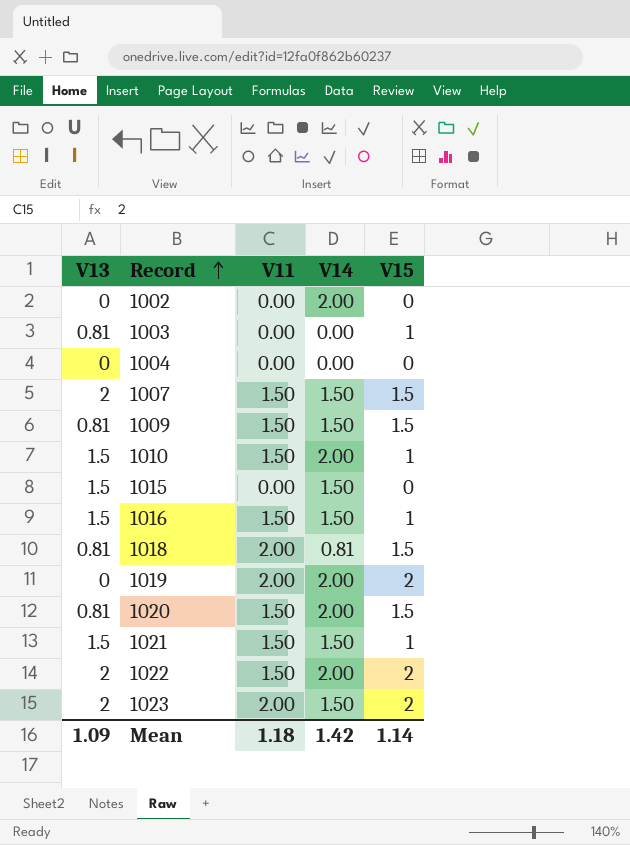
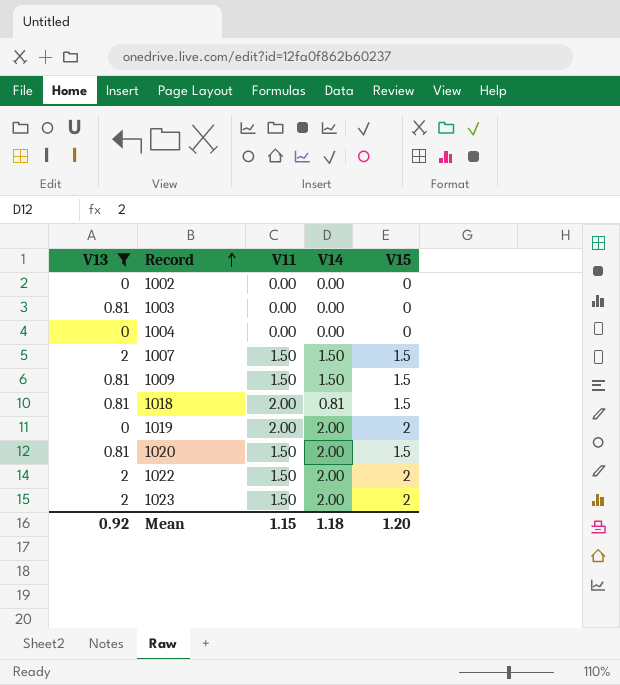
filter: none -> V13 != 1.5
1002 | V14: 2.00 -> 0.00
1003 | V15: 1 -> 0
1023 | V11: 2.00 -> 1.50
1023 | V14: 1.50 -> 2.00
Mean | V13: 1.09 -> 0.92
Mean | V11: 1.18 -> 1.15
Mean | V14: 1.42 -> 1.18
Mean | V15: 1.14 -> 1.20

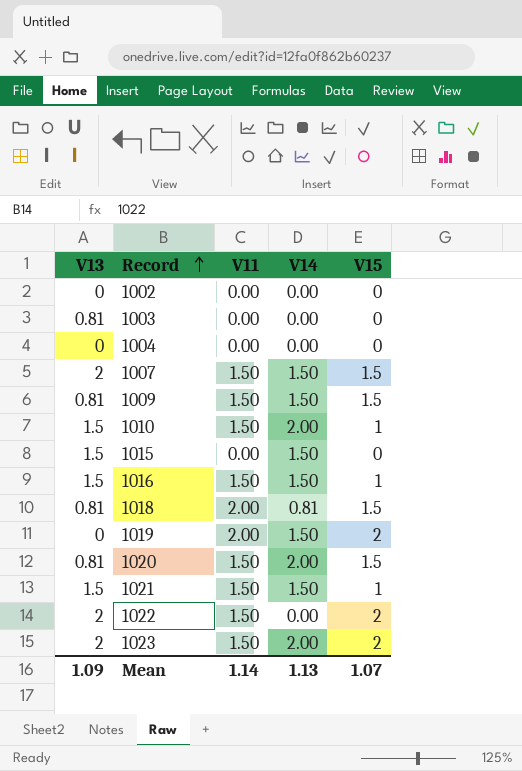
filter: V13 != 1.5 -> none
1019 | V14: 2.00 -> 1.50
1022 | V14: 2.00 -> 0.00
Mean | V13: 0.92 -> 1.09
Mean | V11: 1.15 -> 1.14
Mean | V14: 1.18 -> 1.13
Mean | V15: 1.20 -> 1.07

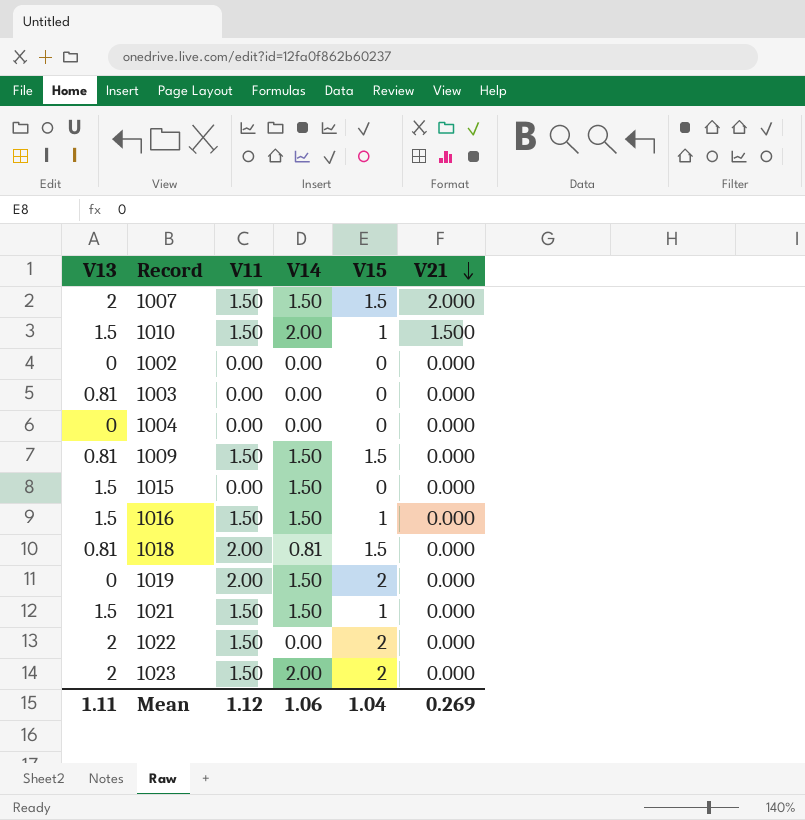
row order: Record ascending -> V21 descending
column V21 | position: none -> 6
row 1020: 0.81 | 1.50 | 2.00 | 1.5 -> none
Mean | V13: 1.09 -> 1.11
Mean | V11: 1.14 -> 1.12
Mean | V14: 1.13 -> 1.06
Mean | V15: 1.07 -> 1.04

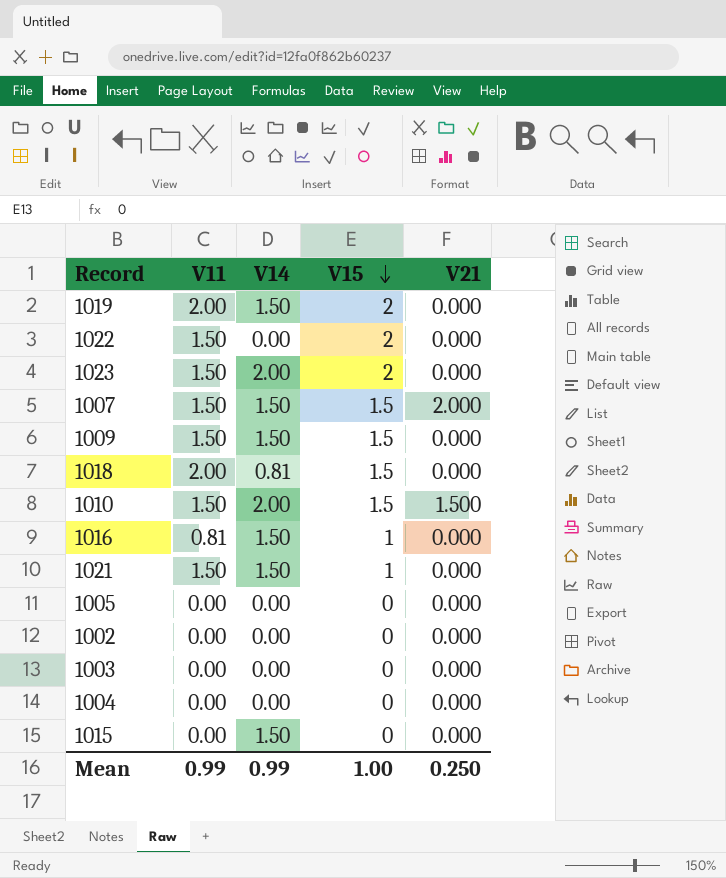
row order: V21 descending -> V15 descending
column V13 | position: 1 -> none
1010 | V15: 1 -> 1.5
1016 | V11: 1.50 -> 0.81
row 1005: none -> 0.00 | 0.00 | 0 | 0.000
Mean | V11: 1.12 -> 0.99
Mean | V14: 1.06 -> 0.99
Mean | V15: 1.04 -> 1.00
Mean | V21: 0.269 -> 0.250

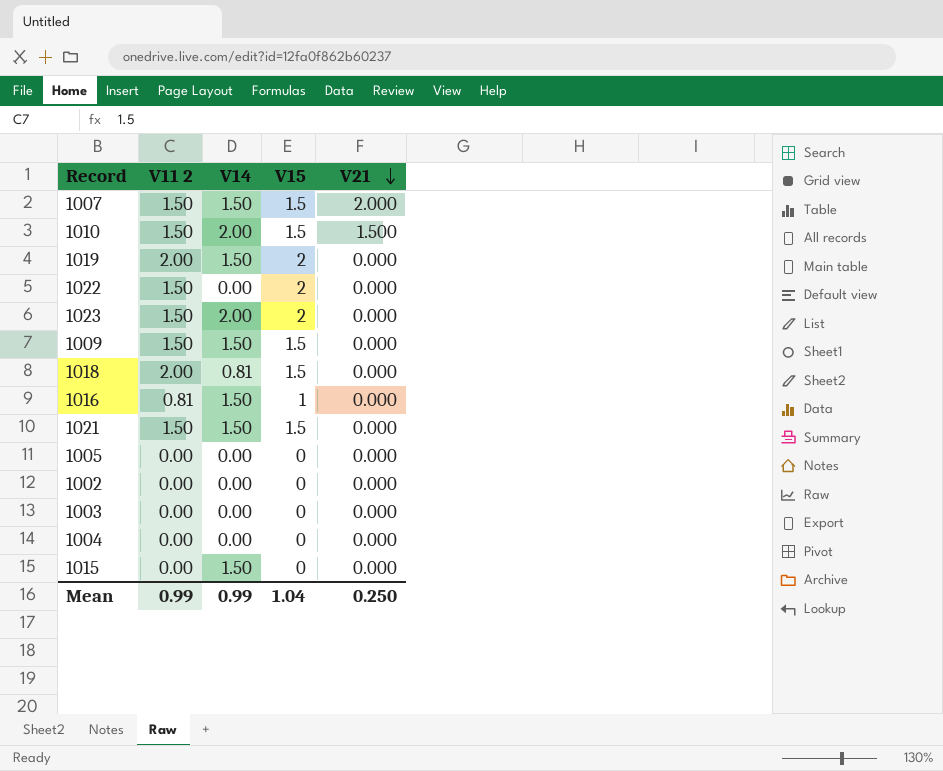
row order: V15 descending -> V21 descending
column name: V11 -> V11 2
1021 | V15: 1 -> 1.5
Mean | V15: 1.00 -> 1.04

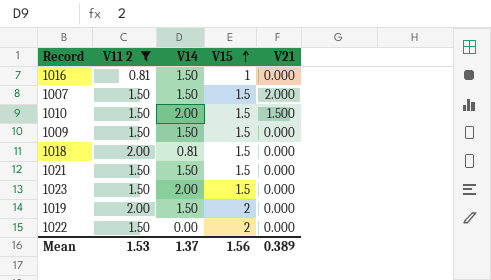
filter: none -> V11 2 != 0.00
row order: V21 descending -> V15 ascending
1023 | V15: 2 -> 1.5
Mean | V11 2: 0.99 -> 1.53
Mean | V14: 0.99 -> 1.37
Mean | V15: 1.04 -> 1.56
Mean | V21: 0.250 -> 0.389

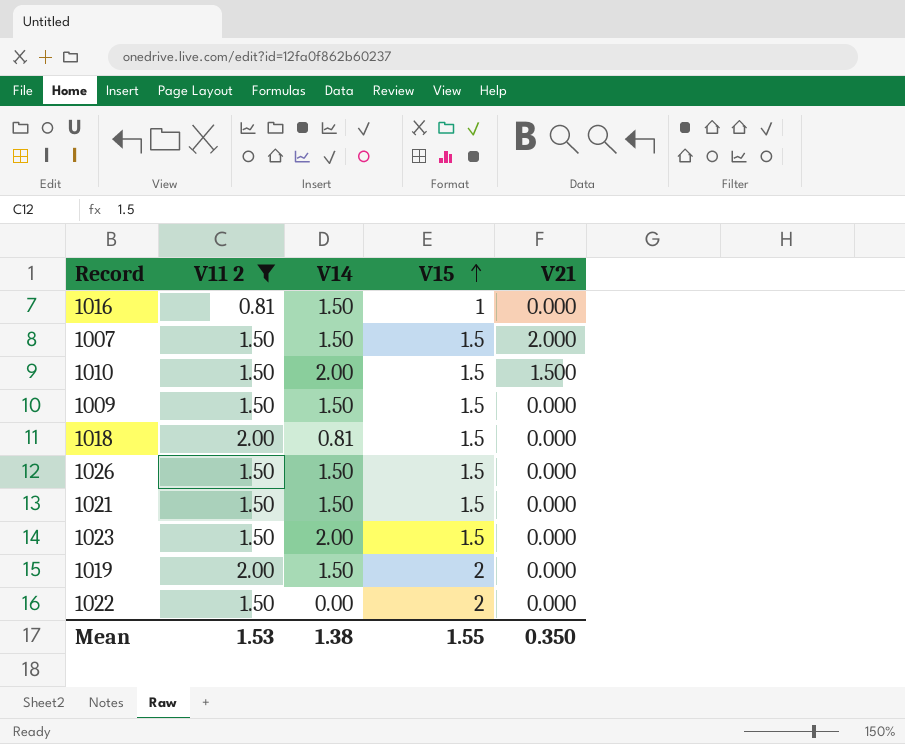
row 1026: none -> 1.50 | 1.50 | 1.5 | 0.000
Mean | V14: 1.37 -> 1.38
Mean | V15: 1.56 -> 1.55
Mean | V21: 0.389 -> 0.350

